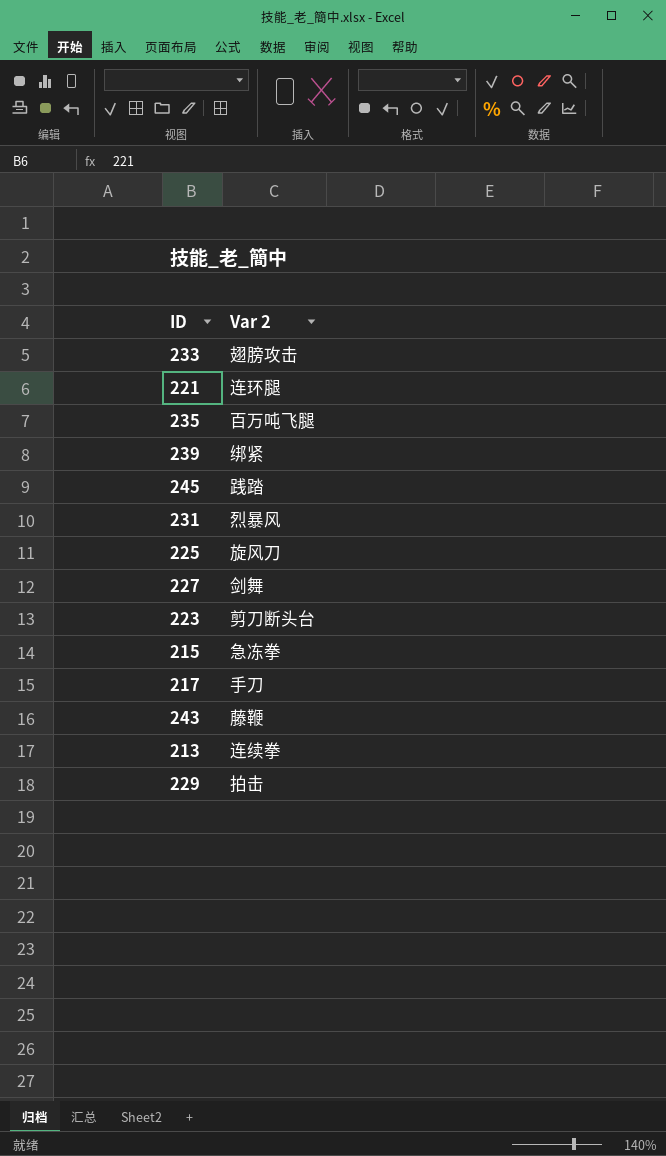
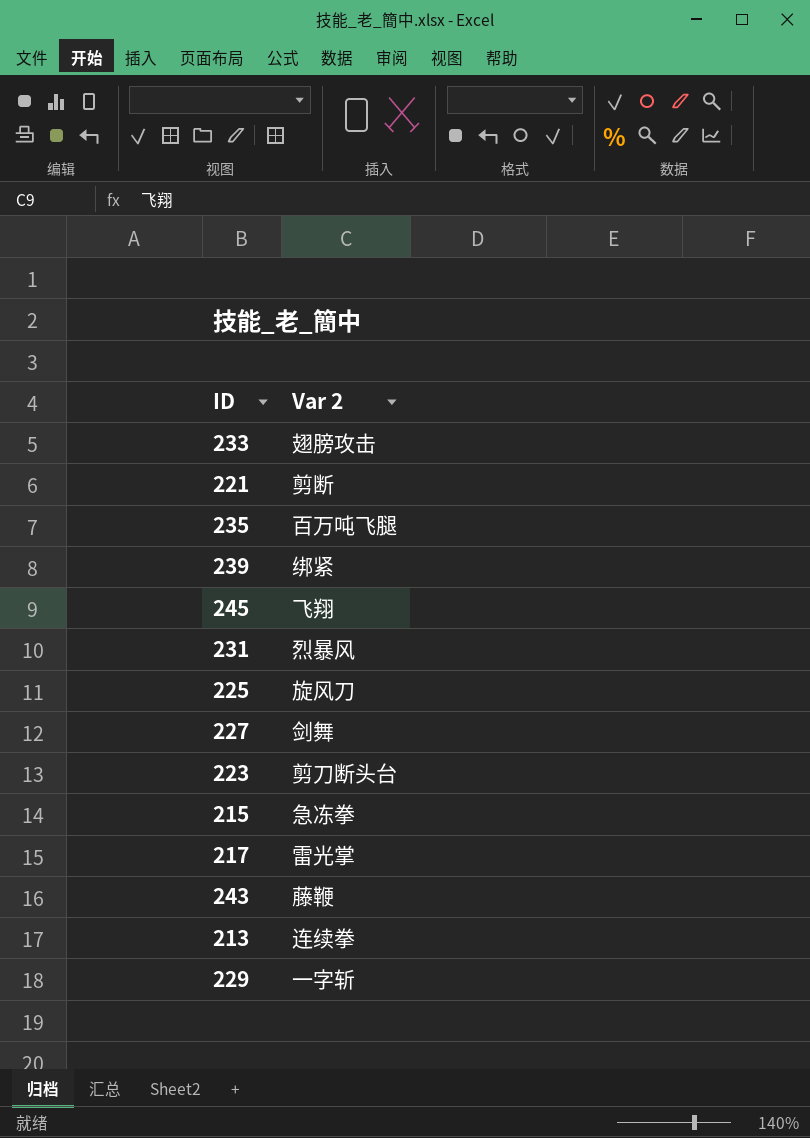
221 | Var 2: 连环腿 -> 剪断
245 | Var 2: 践踏 -> 飞翔
217 | Var 2: 手刀 -> 雷光掌
229 | Var 2: 拍击 -> 一字斩

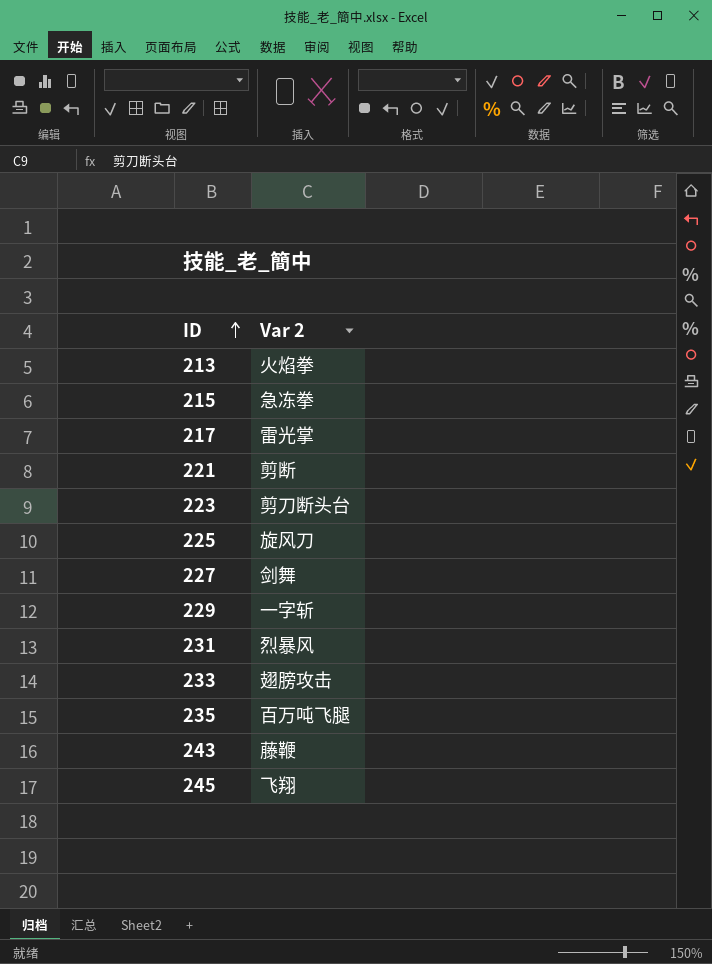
row order: none -> ID ascending
row 239: 绑紧 -> none
213 | Var 2: 连续拳 -> 火焰拳

